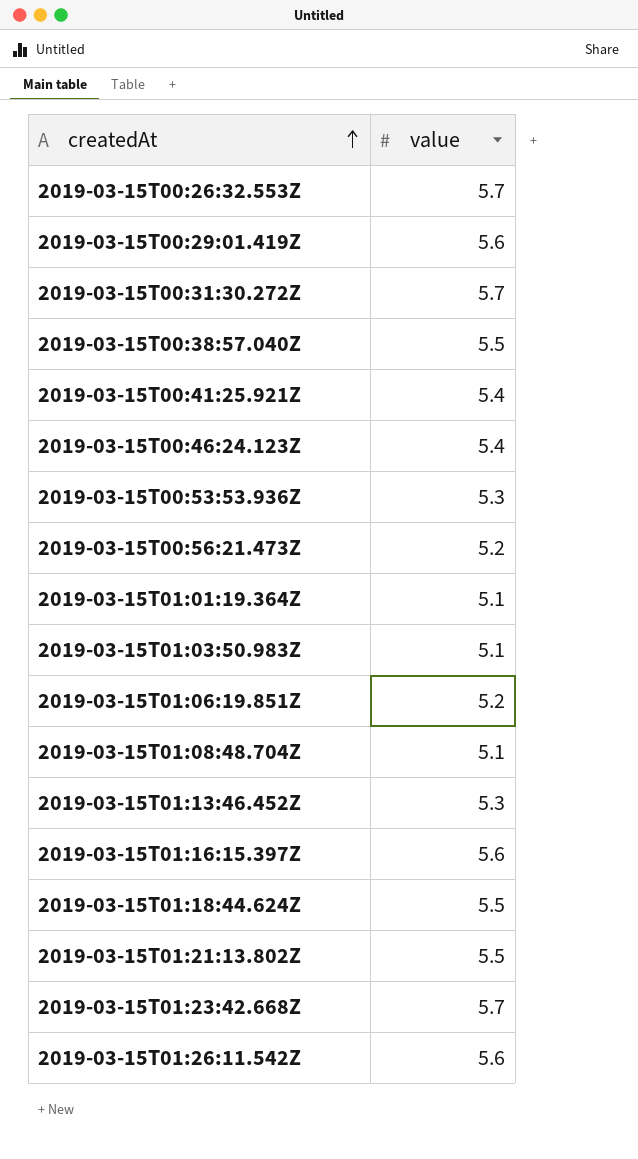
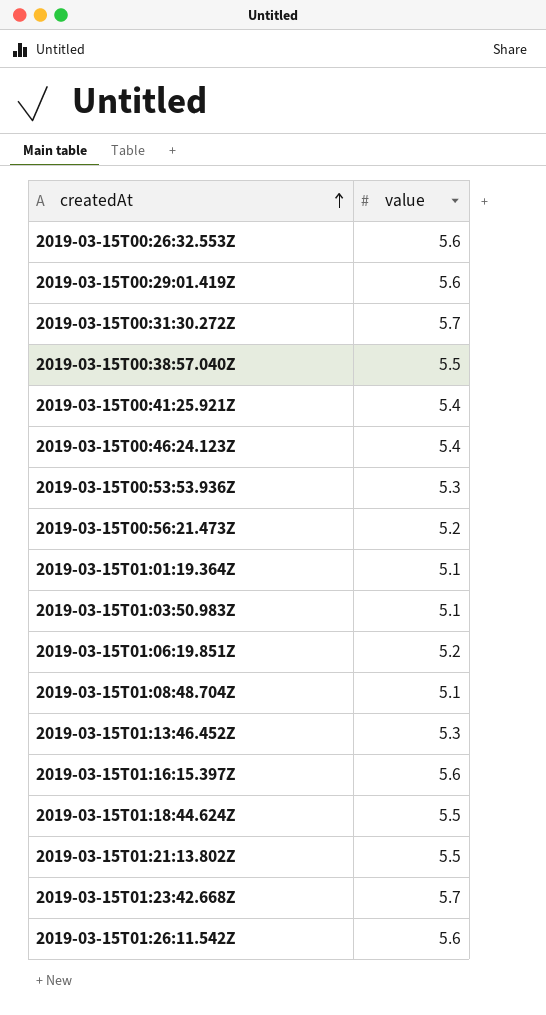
2019-03-15T00:26:32.553Z | value: 5.7 -> 5.6

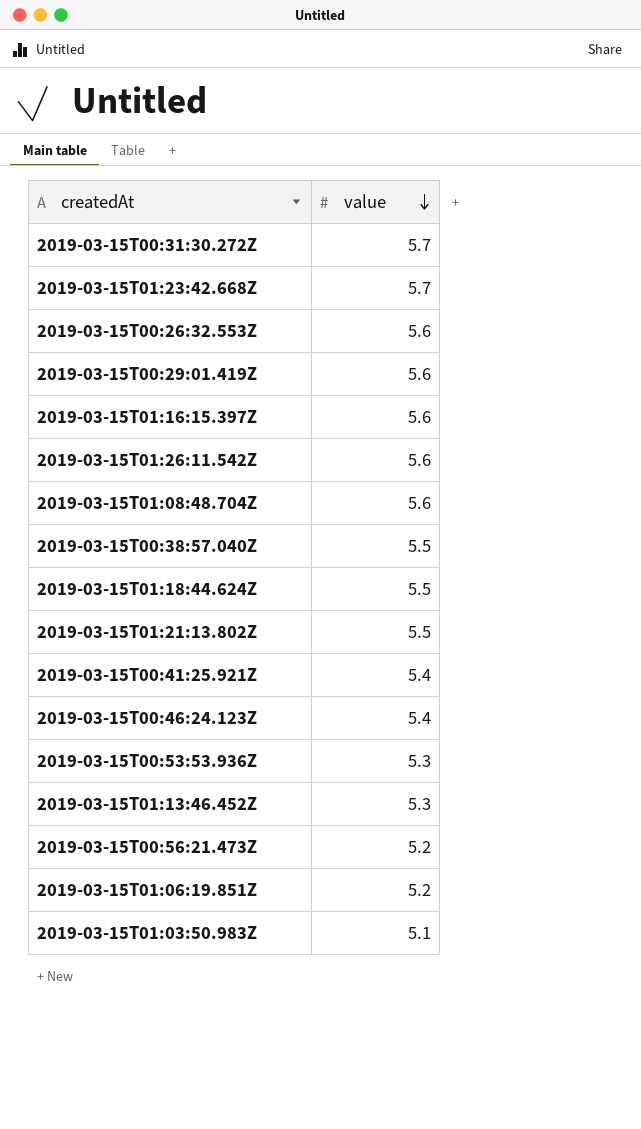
row order: createdAt ascending -> value descending
row 2019-03-15T01:01:19.364Z: 5.1 -> none
2019-03-15T01:08:48.704Z | value: 5.1 -> 5.6

